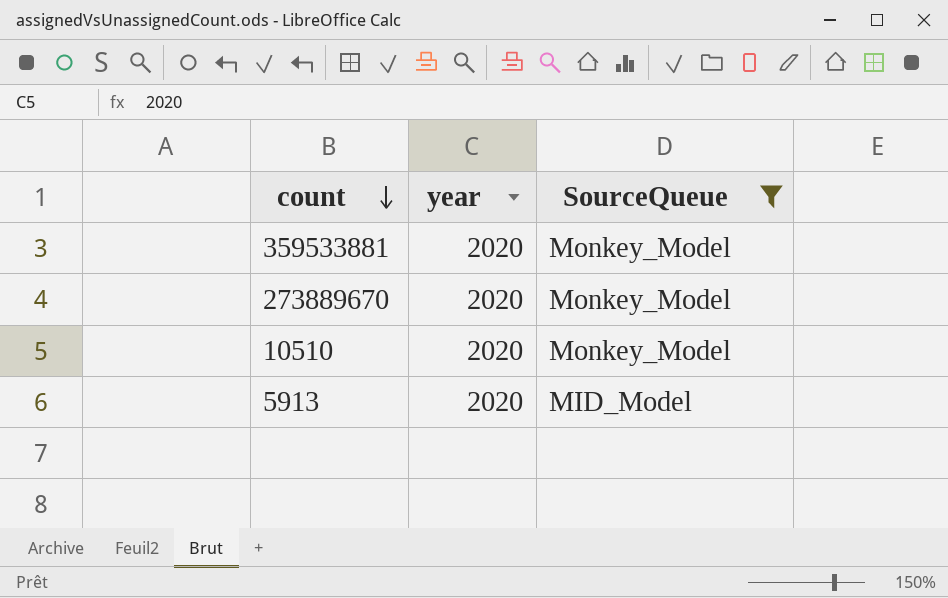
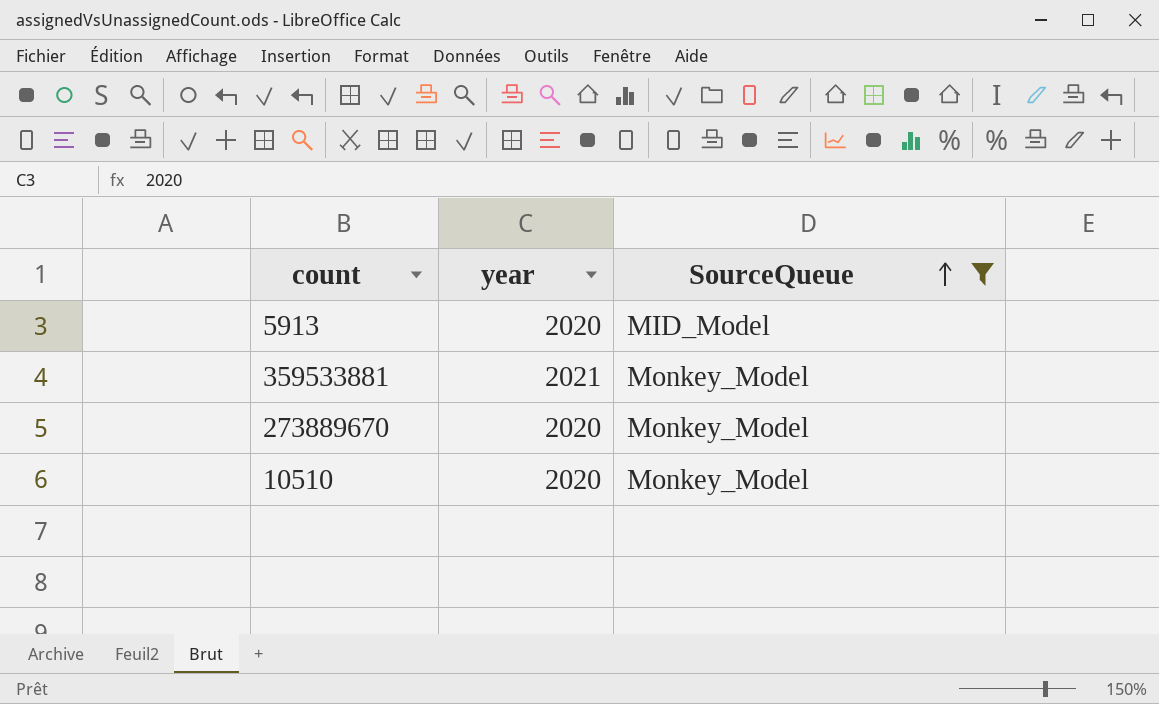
row order: count descending -> SourceQueue ascending
359533881 | year: 2020 -> 2021

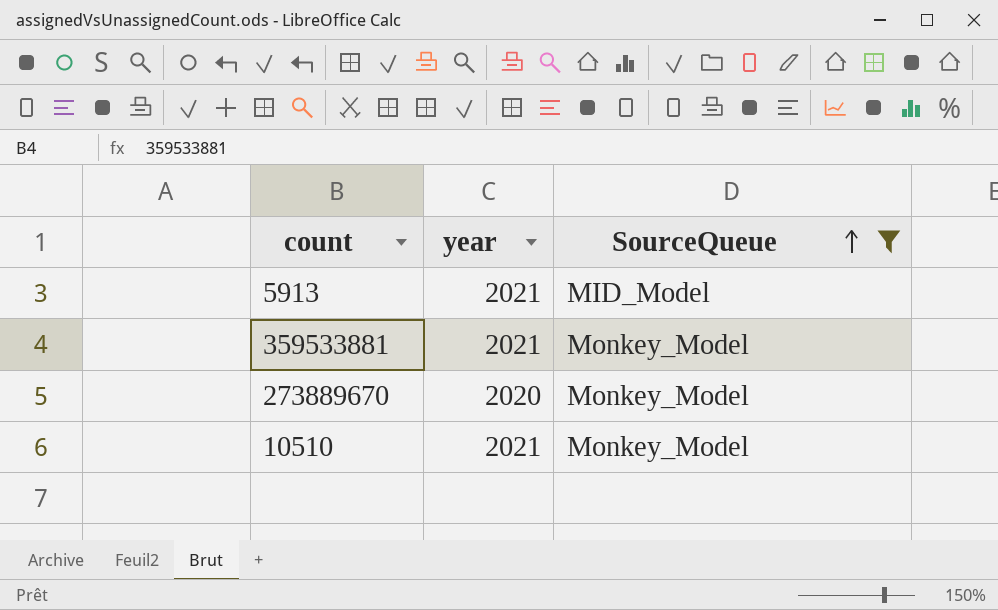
5913 | year: 2020 -> 2021
10510 | year: 2020 -> 2021

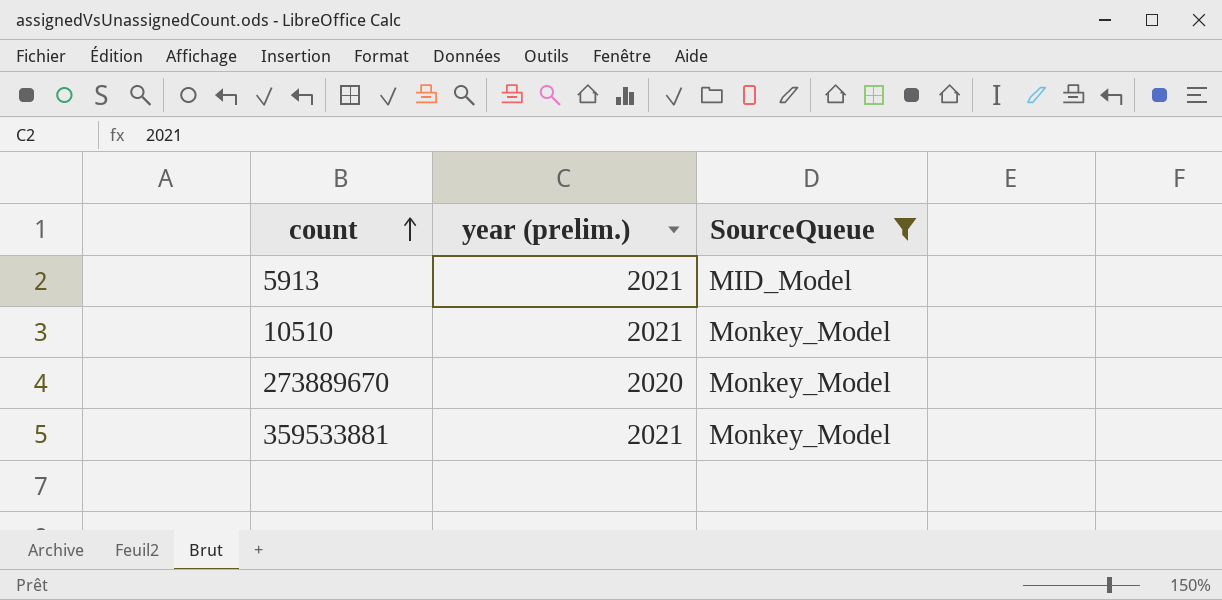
row order: SourceQueue ascending -> count ascending
column name: year -> year (prelim.)

